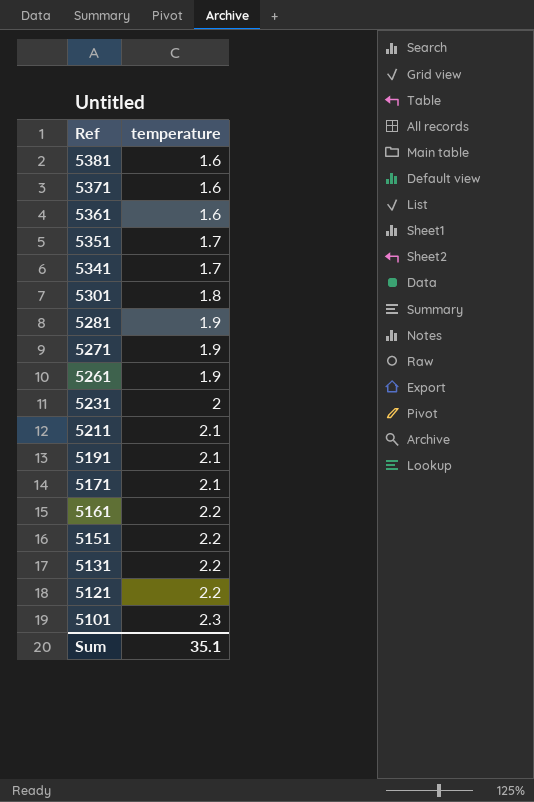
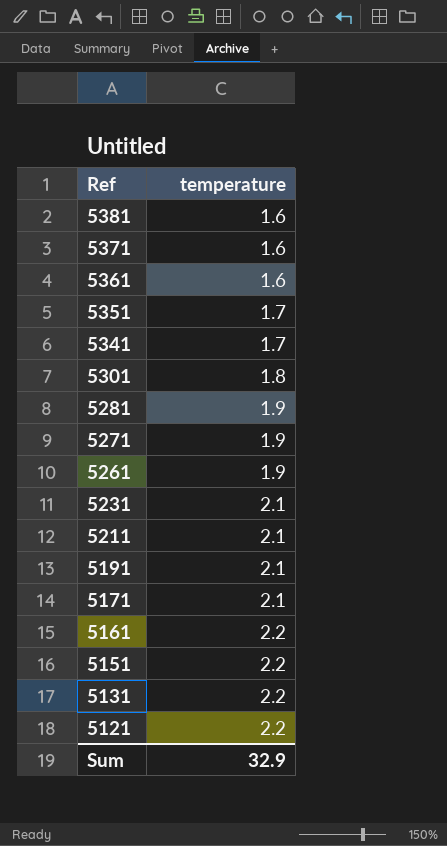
row 5101: 2.3 -> none
5231 | temperature: 2 -> 2.1
Sum | temperature: 35.1 -> 32.9

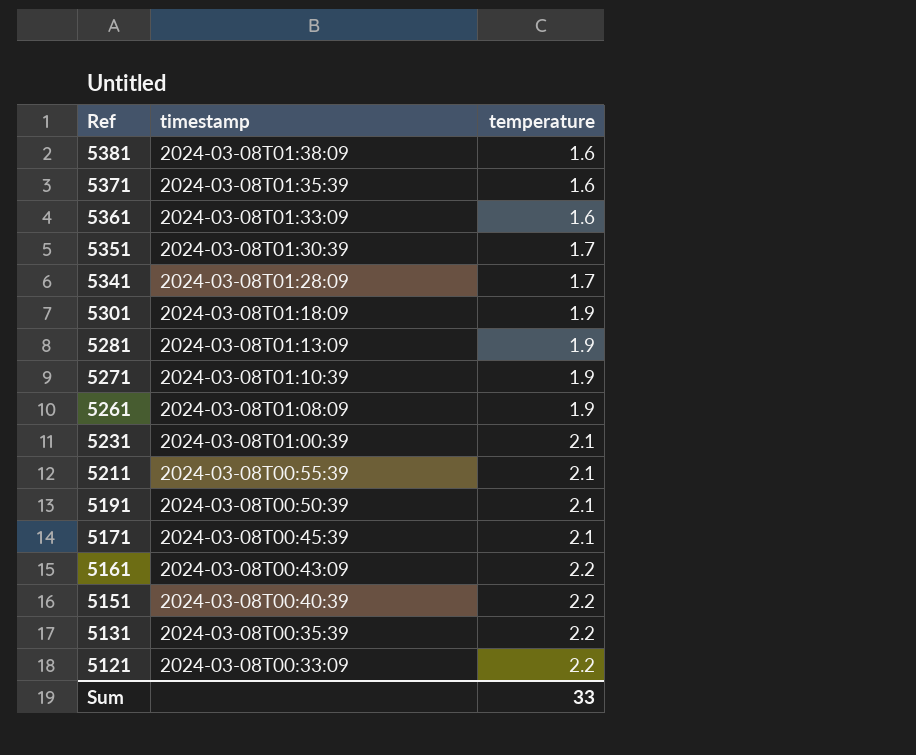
column timestamp | position: none -> 2
5301 | temperature: 1.8 -> 1.9
Sum | temperature: 32.9 -> 33

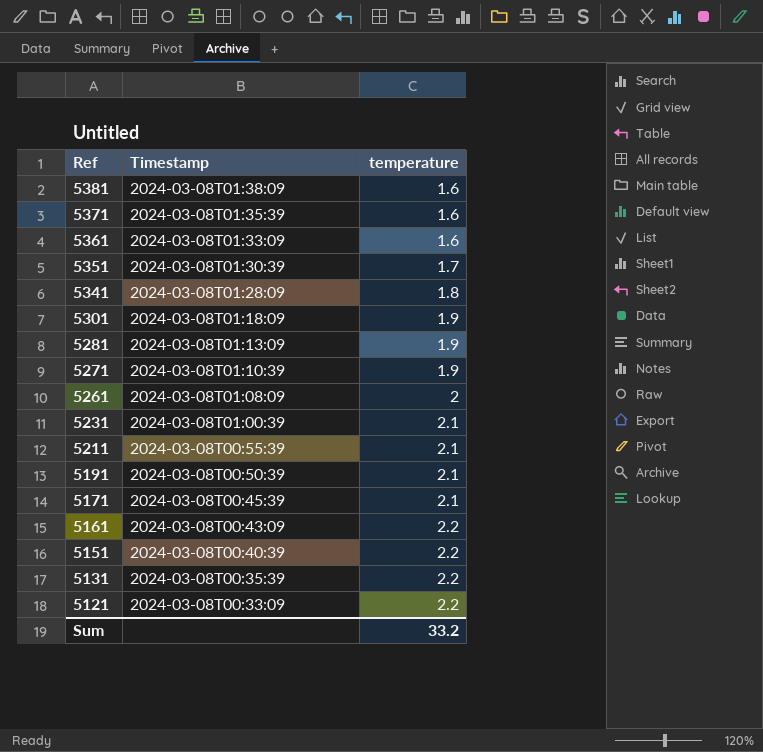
column name: timestamp -> Timestamp
5341 | temperature: 1.7 -> 1.8
5261 | temperature: 1.9 -> 2
Sum | temperature: 33 -> 33.2

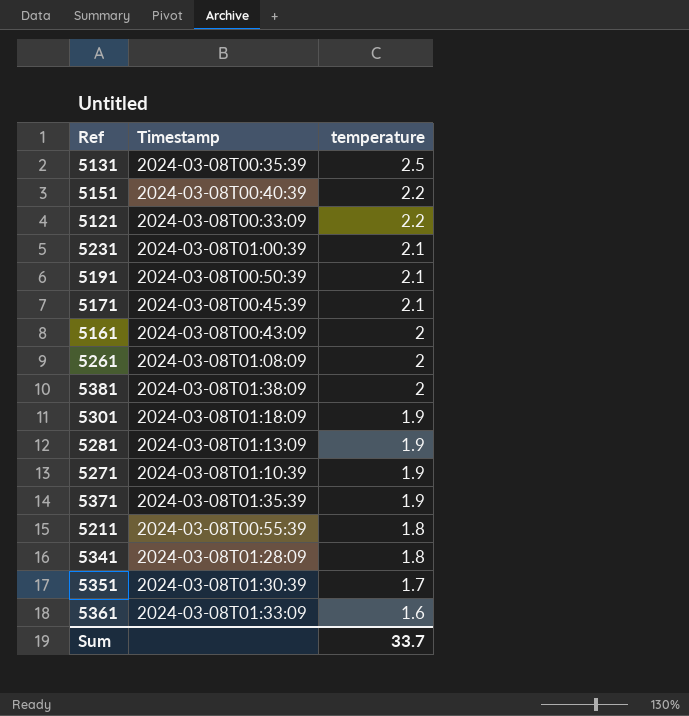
row order: Ref descending -> temperature descending
5131 | temperature: 2.2 -> 2.5
5161 | temperature: 2.2 -> 2
5381 | temperature: 1.6 -> 2
5371 | temperature: 1.6 -> 1.9
5211 | temperature: 2.1 -> 1.8
Sum | temperature: 33.2 -> 33.7

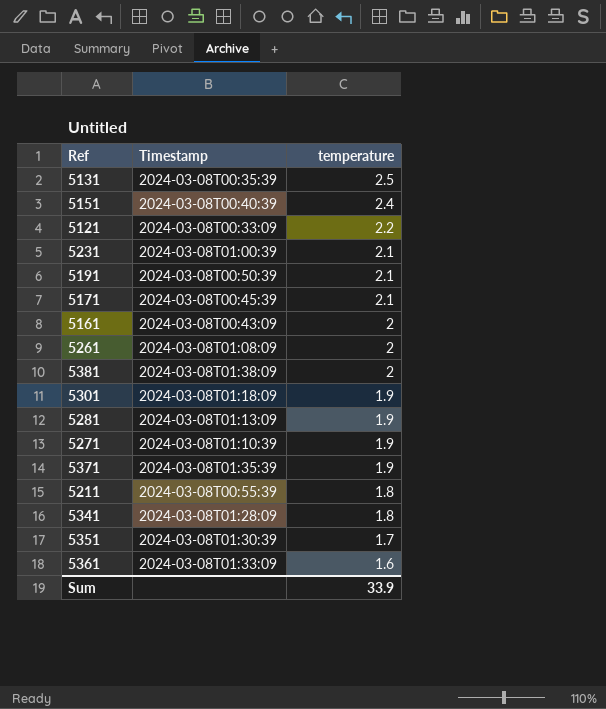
5151 | temperature: 2.2 -> 2.4
Sum | temperature: 33.7 -> 33.9

